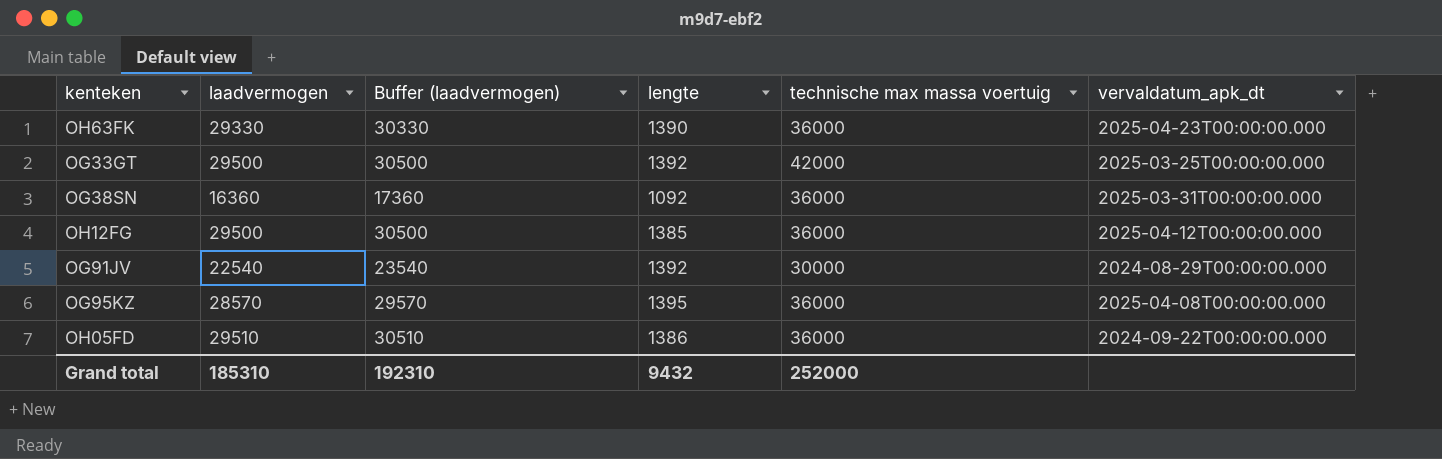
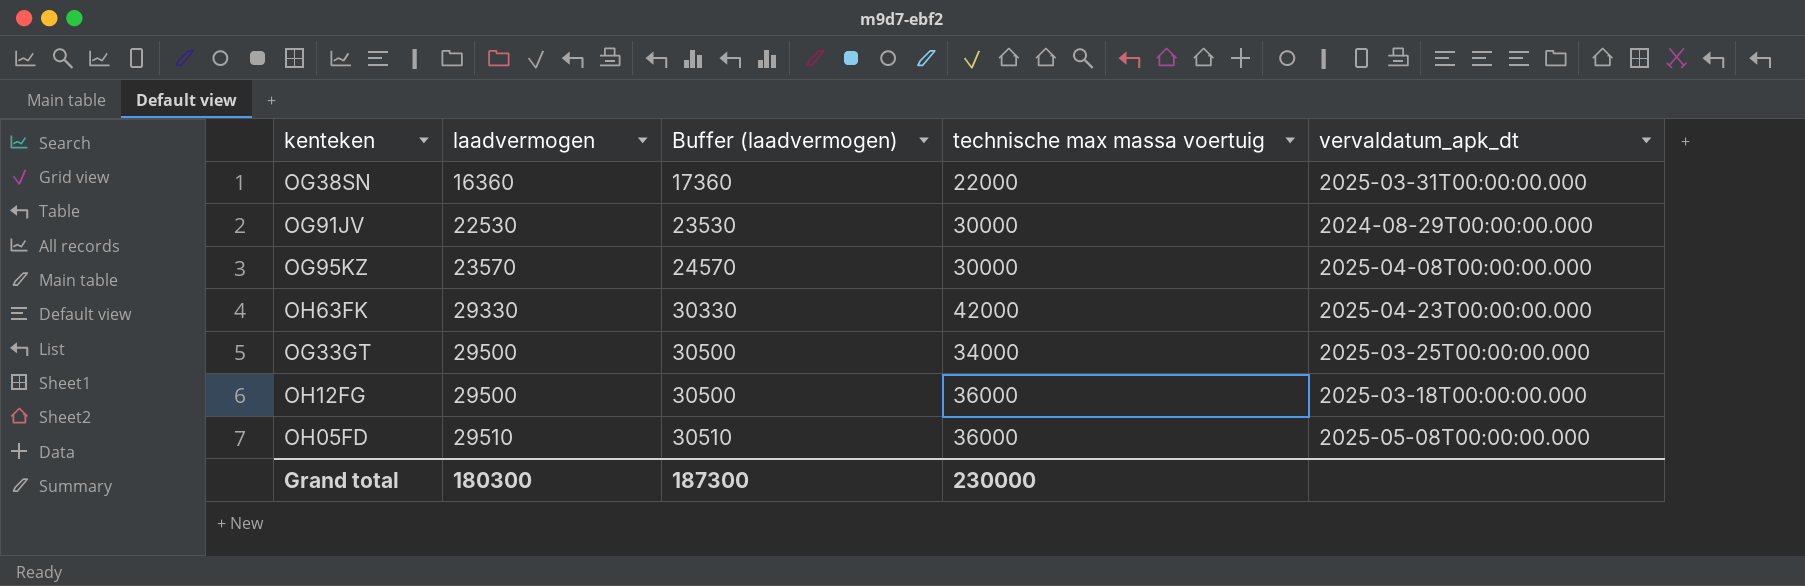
row order: none -> laadvermogen ascending
column lengte | position: 4 -> none
OG38SN | technische max massa voertuig: 36000 -> 22000
OG91JV | laadvermogen: 22540 -> 22530
OG91JV | Buffer (laadvermogen): 23540 -> 23530
OG95KZ | laadvermogen: 28570 -> 23570
OG95KZ | Buffer (laadvermogen): 29570 -> 24570
OG95KZ | technische max massa voertuig: 36000 -> 30000
OH63FK | technische max massa voertuig: 36000 -> 42000
OG33GT | technische max massa voertuig: 42000 -> 34000
OH12FG | vervaldatum_apk_dt: 2025-04-12T00:00:00.000 -> 2025-03-18T00:00:00.000
OH05FD | vervaldatum_apk_dt: 2024-09-22T00:00:00.000 -> 2025-05-08T00:00:00.000
Grand total | laadvermogen: 185310 -> 180300
Grand total | Buffer (laadvermogen): 192310 -> 187300
Grand total | technische max massa voertuig: 252000 -> 230000

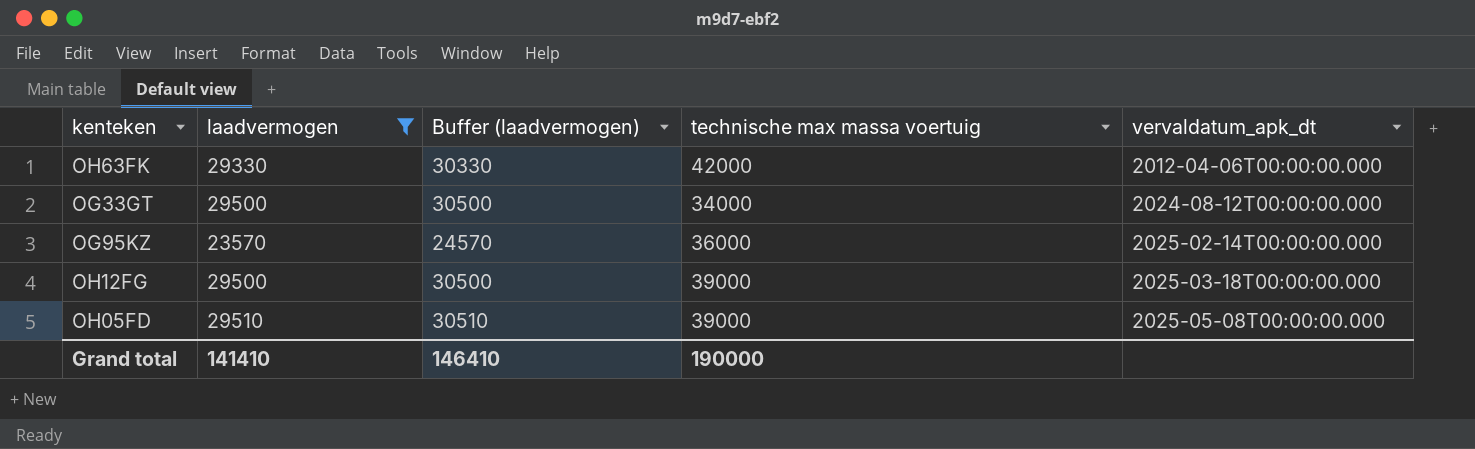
filter: none -> laadvermogen >= 23570
row order: laadvermogen ascending -> vervaldatum_apk_dt ascending
OH63FK | vervaldatum_apk_dt: 2025-04-23T00:00:00.000 -> 2012-04-06T00:00:00.000
OG33GT | vervaldatum_apk_dt: 2025-03-25T00:00:00.000 -> 2024-08-12T00:00:00.000
OG95KZ | technische max massa voertuig: 30000 -> 36000
OG95KZ | vervaldatum_apk_dt: 2025-04-08T00:00:00.000 -> 2025-02-14T00:00:00.000
OH12FG | technische max massa voertuig: 36000 -> 39000
OH05FD | technische max massa voertuig: 36000 -> 39000
Grand total | laadvermogen: 180300 -> 141410
Grand total | Buffer (laadvermogen): 187300 -> 146410
Grand total | technische max massa voertuig: 230000 -> 190000

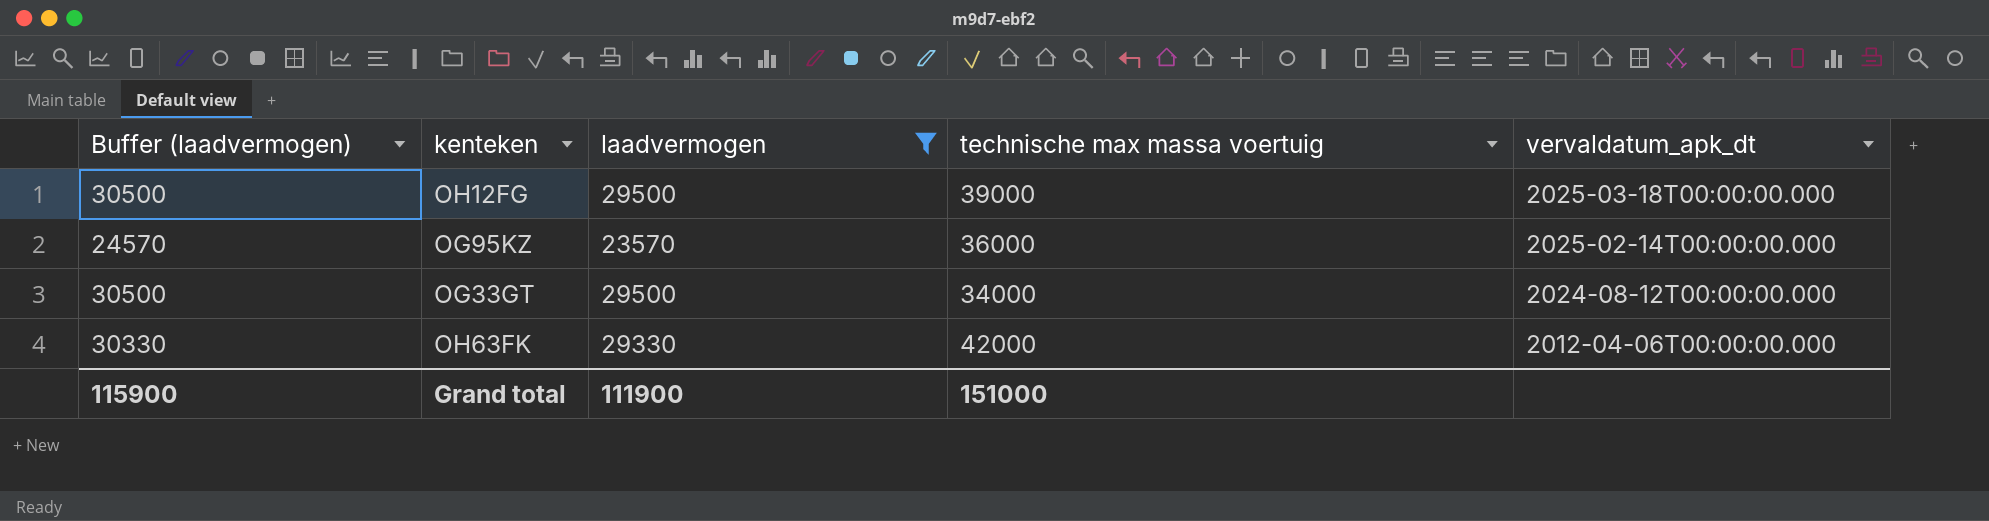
row order: vervaldatum_apk_dt ascending -> vervaldatum_apk_dt descending
column Buffer (laadvermogen) | position: 3 -> 1
row OH05FD: 29510 | 30510 | 39000 | 2025-05-08T00:00:00.000 -> none
Grand total | Buffer (laadvermogen): 146410 -> 115900
Grand total | laadvermogen: 141410 -> 111900
Grand total | technische max massa voertuig: 190000 -> 151000

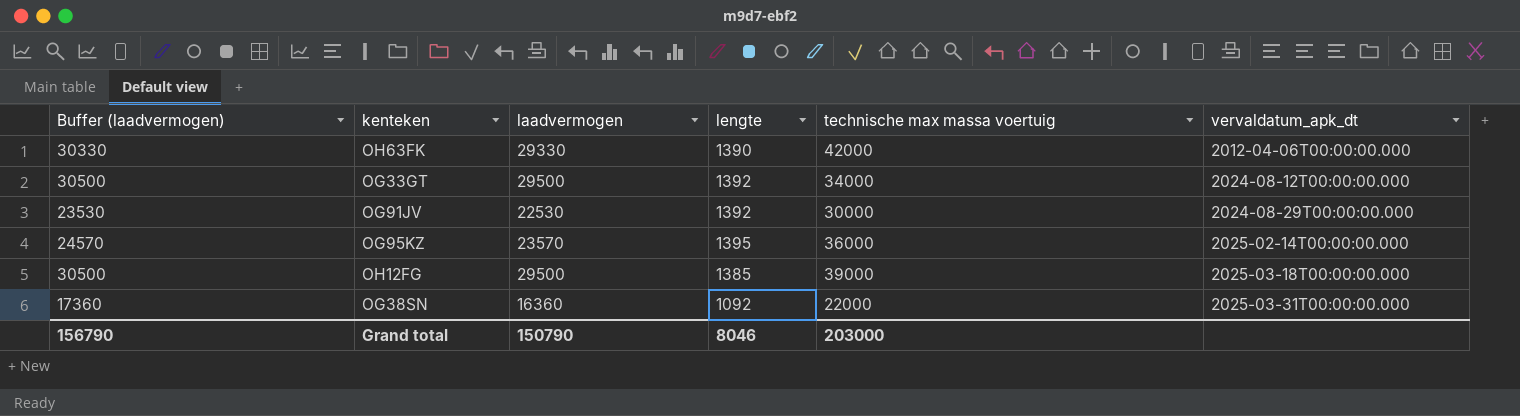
filter: laadvermogen >= 23570 -> none
row order: vervaldatum_apk_dt descending -> vervaldatum_apk_dt ascending
column lengte | position: none -> 4
Grand total | Buffer (laadvermogen): 115900 -> 156790
Grand total | laadvermogen: 111900 -> 150790
Grand total | technische max massa voertuig: 151000 -> 203000

